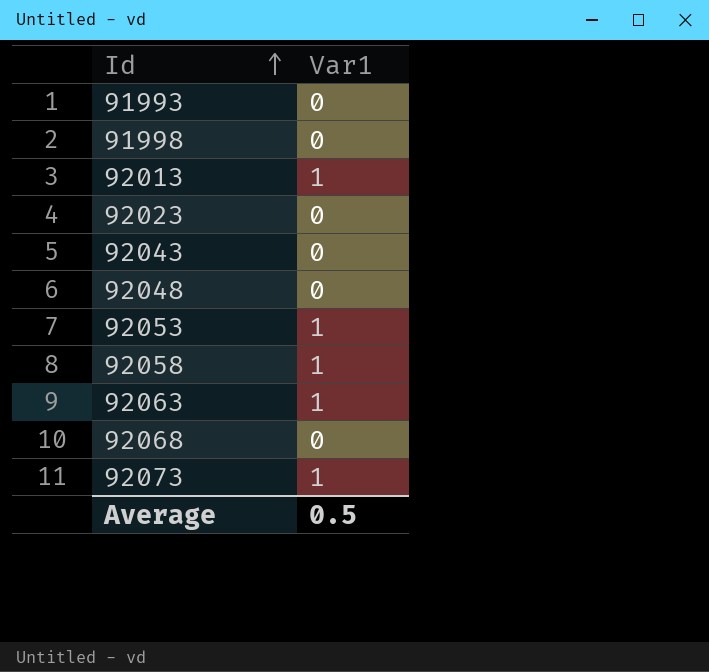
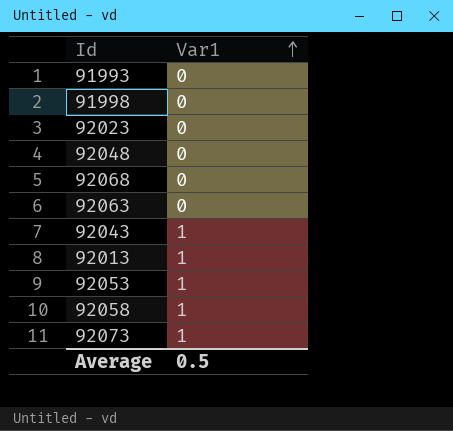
row order: Id ascending -> Var1 ascending
92063 | Var1: 1 -> 0
92043 | Var1: 0 -> 1

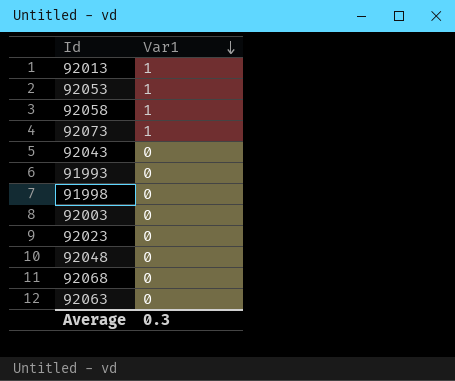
row order: Var1 ascending -> Var1 descending
92043 | Var1: 1 -> 0
row 92003: none -> 0
Average | Var1: 0.5 -> 0.3

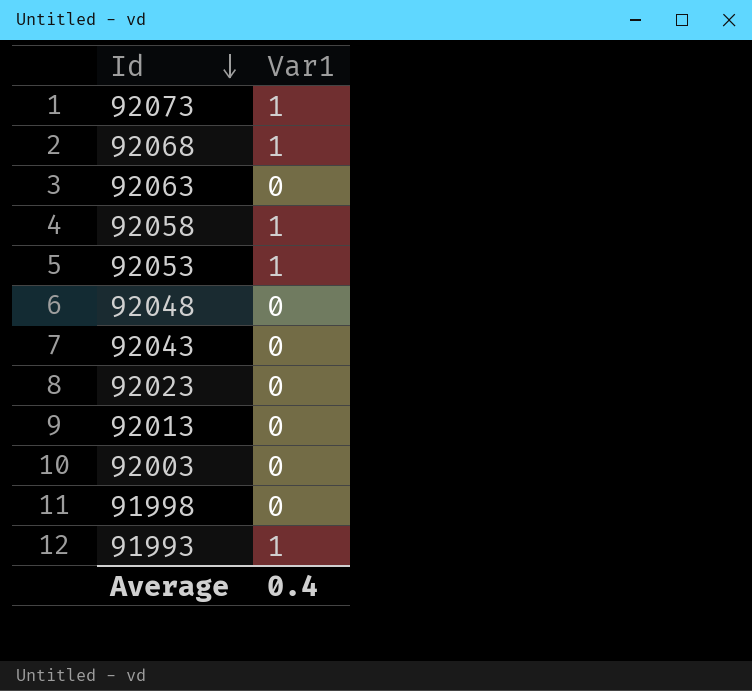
row order: Var1 descending -> Id descending
92068 | Var1: 0 -> 1
92013 | Var1: 1 -> 0
91993 | Var1: 0 -> 1
Average | Var1: 0.3 -> 0.4

